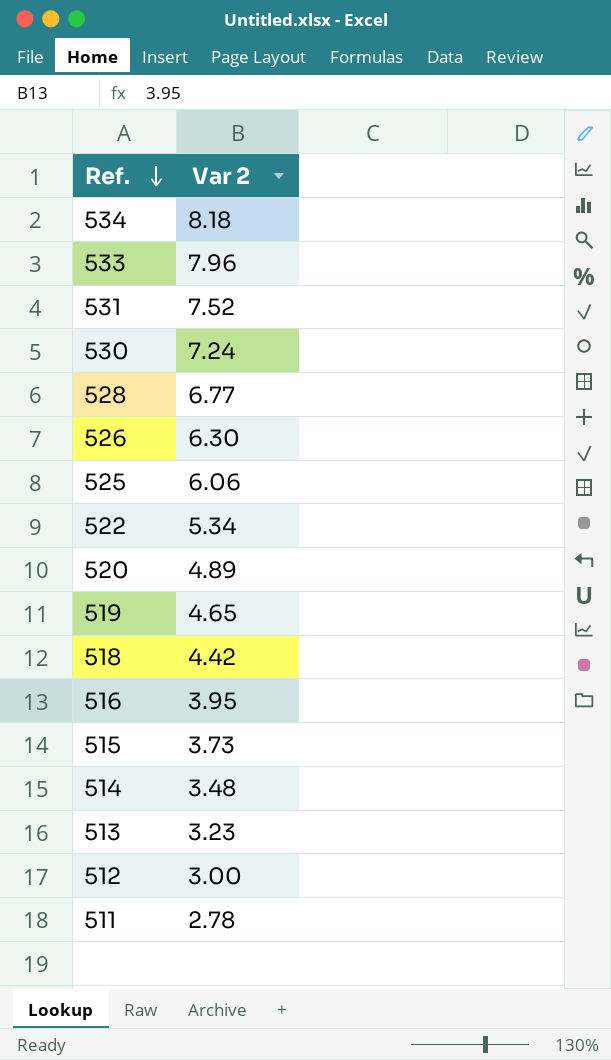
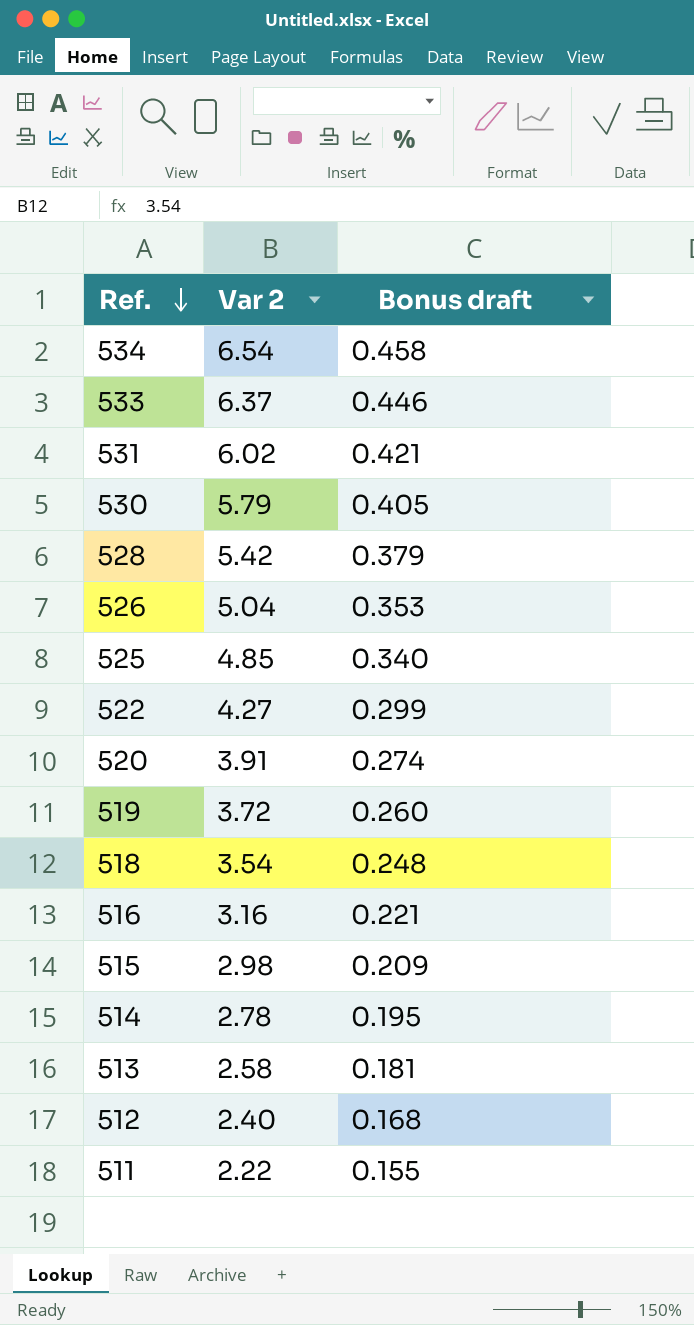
column Bonus draft | formula: none -> [Var 2] * 0.07
534 | Var 2: 8.18 -> 6.54
533 | Var 2: 7.96 -> 6.37
531 | Var 2: 7.52 -> 6.02
530 | Var 2: 7.24 -> 5.79
528 | Var 2: 6.77 -> 5.42
526 | Var 2: 6.30 -> 5.04
525 | Var 2: 6.06 -> 4.85
522 | Var 2: 5.34 -> 4.27
520 | Var 2: 4.89 -> 3.91
519 | Var 2: 4.65 -> 3.72
518 | Var 2: 4.42 -> 3.54
516 | Var 2: 3.95 -> 3.16
515 | Var 2: 3.73 -> 2.98
514 | Var 2: 3.48 -> 2.78
513 | Var 2: 3.23 -> 2.58
512 | Var 2: 3.00 -> 2.40
511 | Var 2: 2.78 -> 2.22

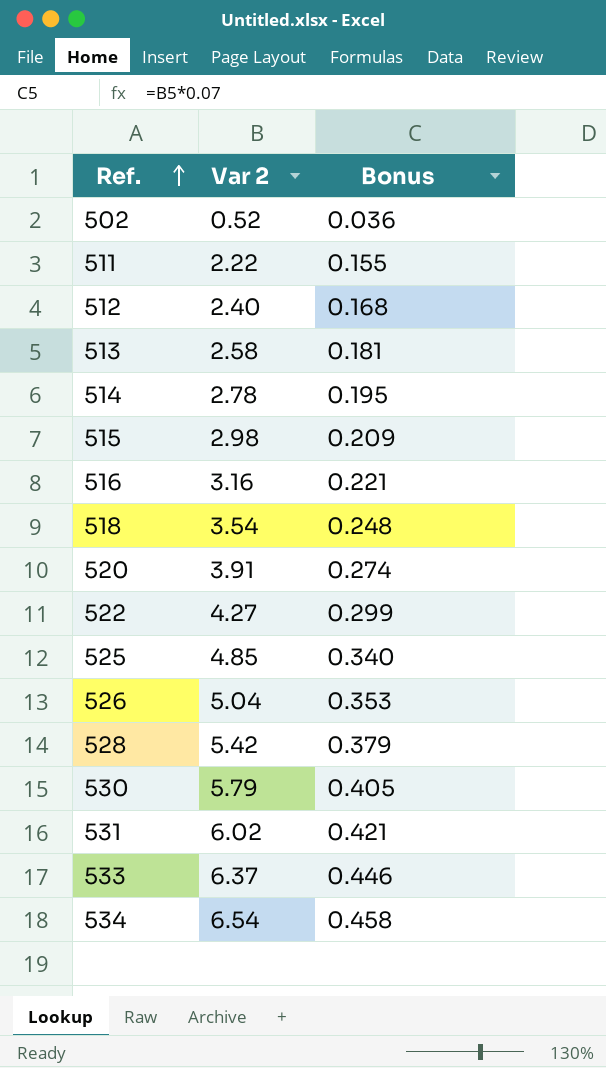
row order: Ref. descending -> Ref. ascending
column name: Bonus draft -> Bonus
row 519: 3.72 | 0.260 -> none
row 502: none -> 0.52 | 0.036

